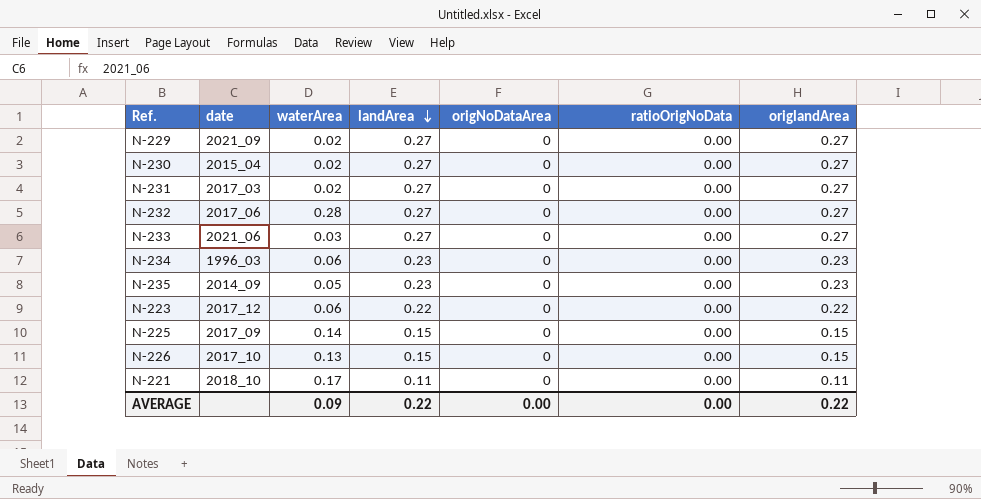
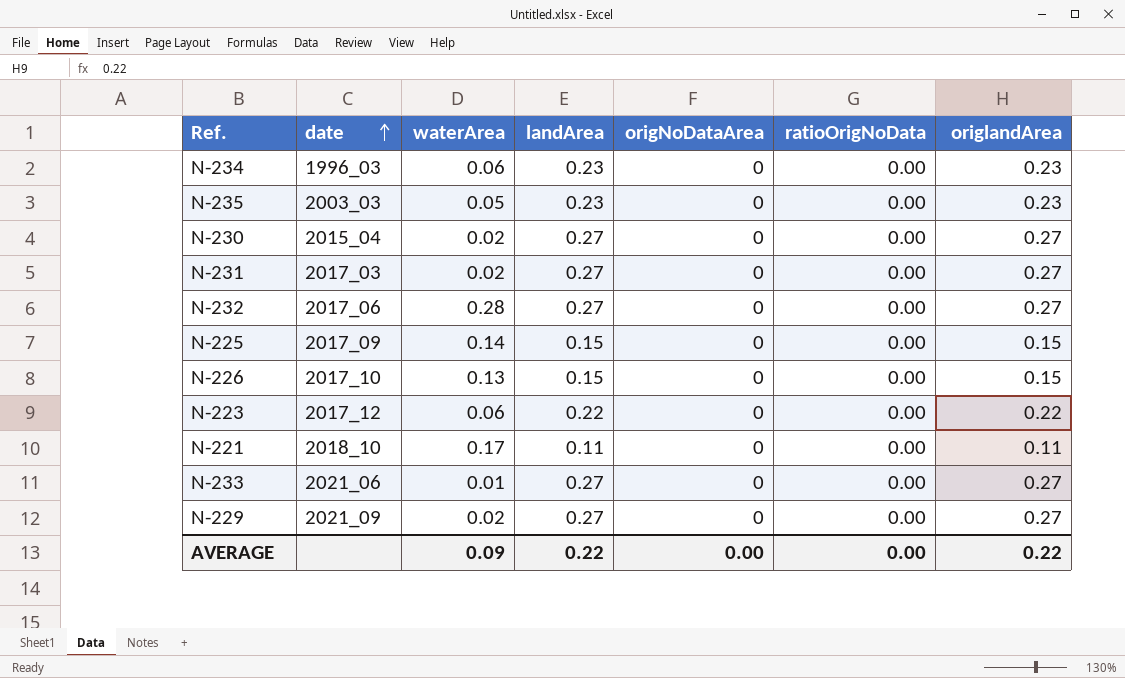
row order: landArea descending -> date ascending
N-235 | date: 2014_09 -> 2003_03
N-233 | waterArea: 0.03 -> 0.01

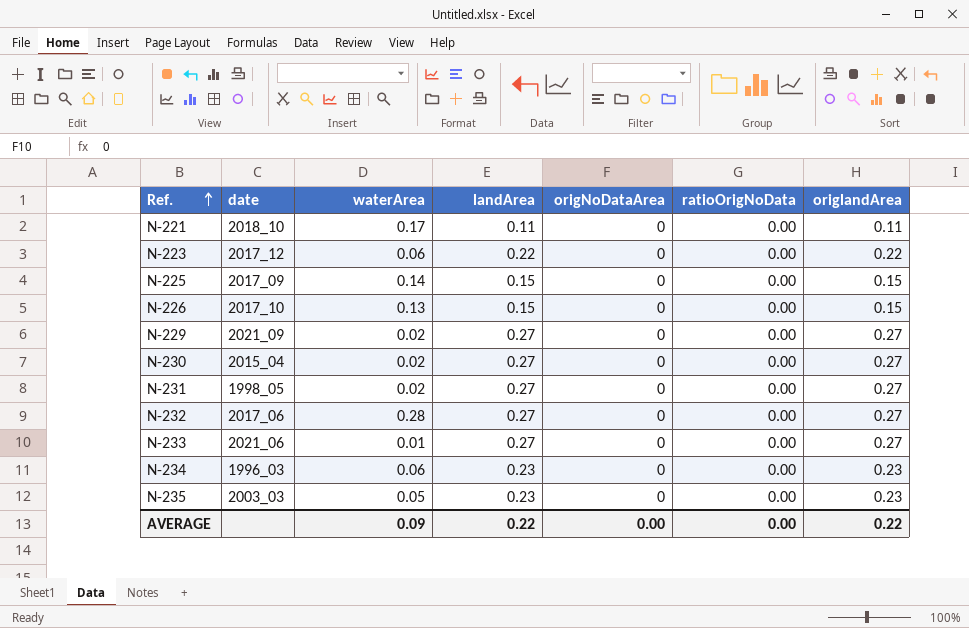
row order: date ascending -> Ref. ascending
N-231 | date: 2017_03 -> 1998_05

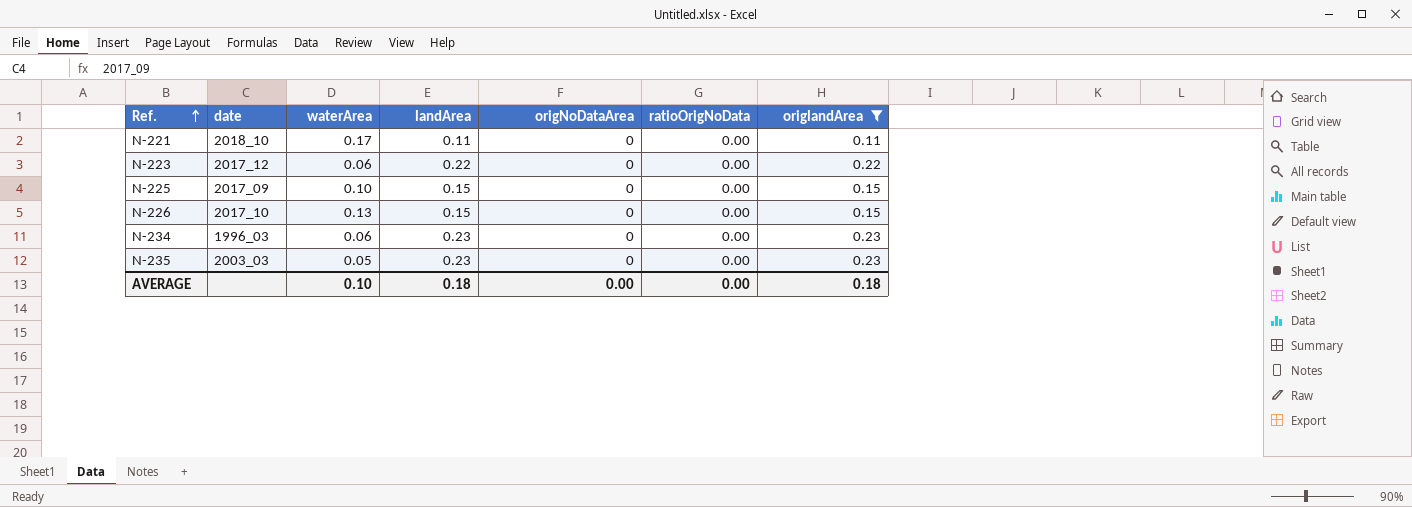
filter: none -> origlandArea != 0.27
N-225 | waterArea: 0.14 -> 0.10
AVERAGE | waterArea: 0.09 -> 0.10
AVERAGE | landArea: 0.22 -> 0.18
AVERAGE | origlandArea: 0.22 -> 0.18

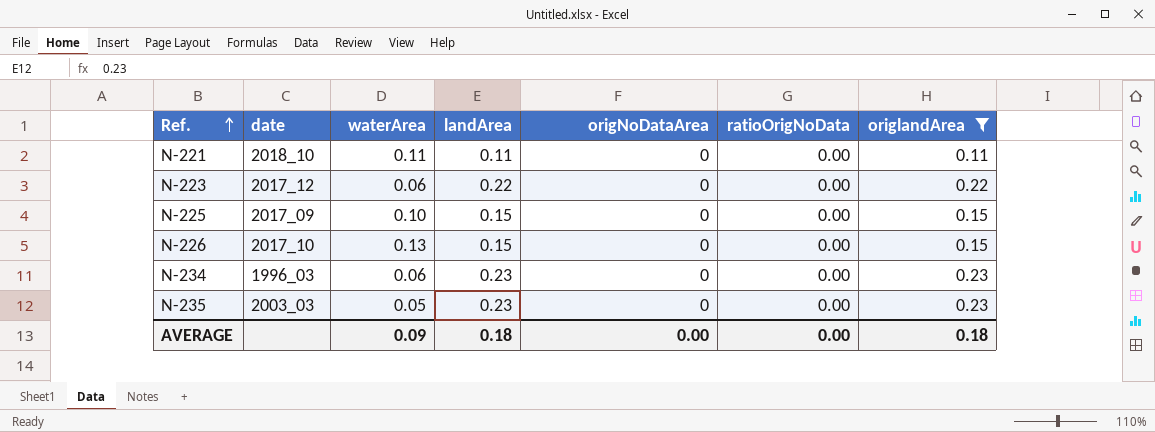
N-221 | waterArea: 0.17 -> 0.11
AVERAGE | waterArea: 0.10 -> 0.09

